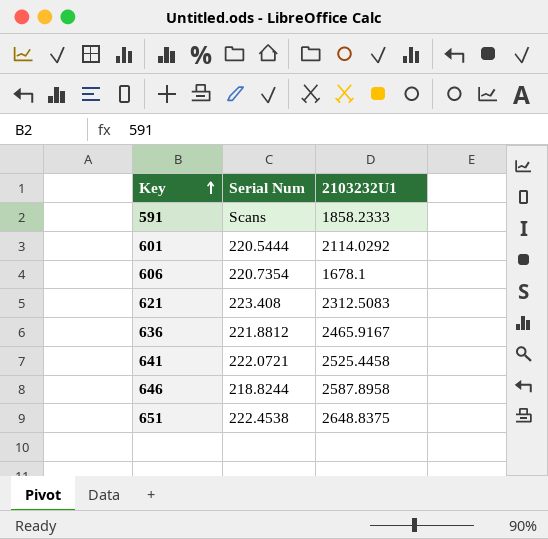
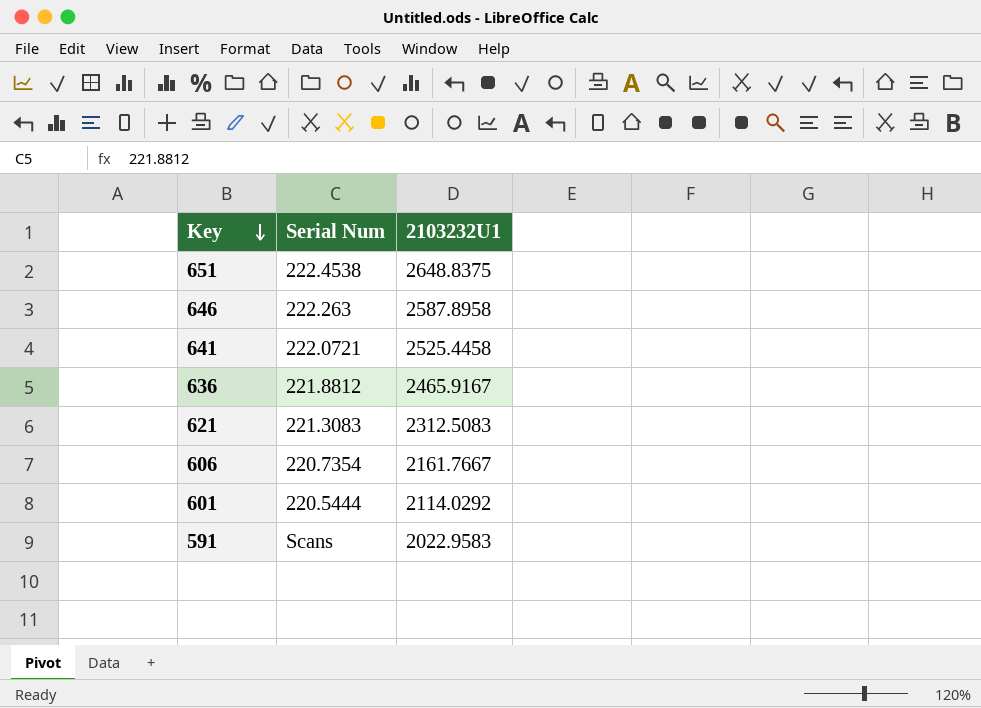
row order: Key ascending -> Key descending
646 | Serial Num: 218.8244 -> 222.263
621 | Serial Num: 223.408 -> 221.3083
606 | 2103232U1: 1678.1 -> 2161.7667
591 | 2103232U1: 1858.2333 -> 2022.9583

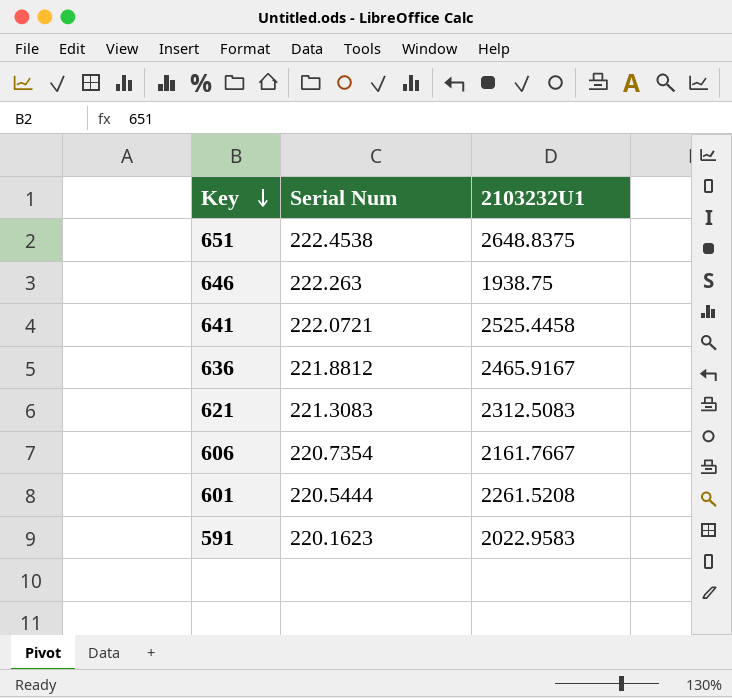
646 | 2103232U1: 2587.8958 -> 1938.75
601 | 2103232U1: 2114.0292 -> 2261.5208
591 | Serial Num: Scans -> 220.1623

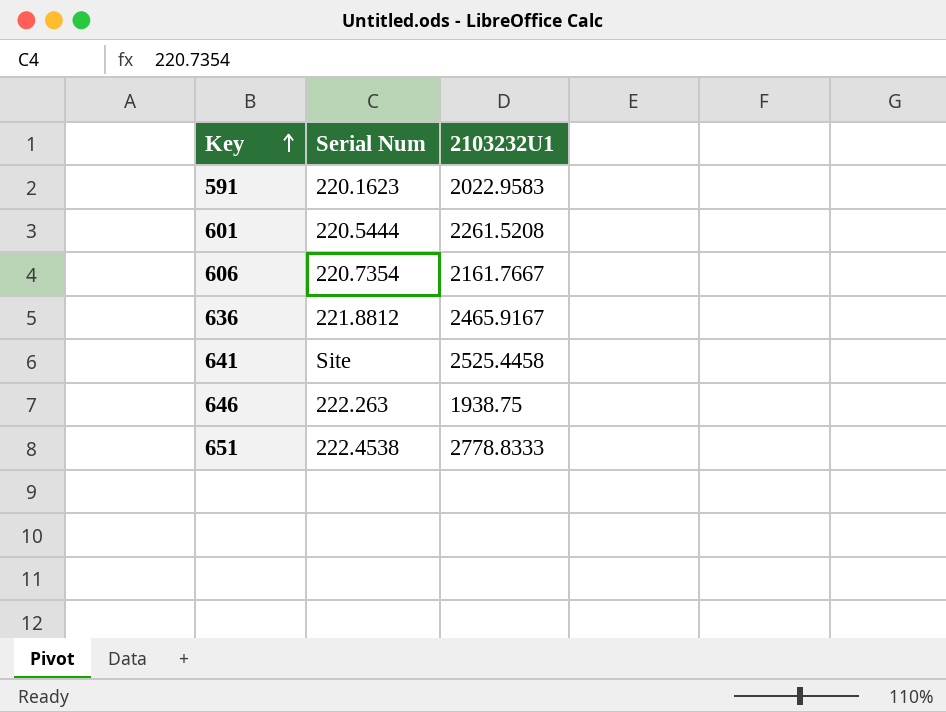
row order: Key descending -> Key ascending
row 621: 221.3083 | 2312.5083 -> none
641 | Serial Num: 222.0721 -> Site
651 | 2103232U1: 2648.8375 -> 2778.8333

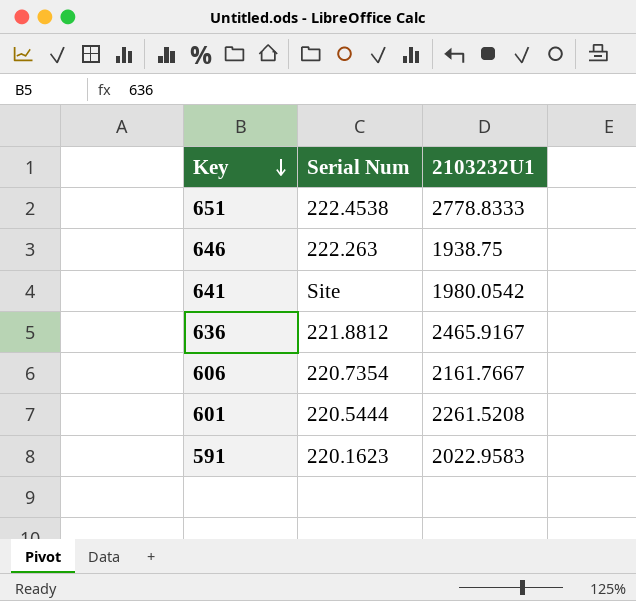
row order: Key ascending -> Key descending
641 | 2103232U1: 2525.4458 -> 1980.0542

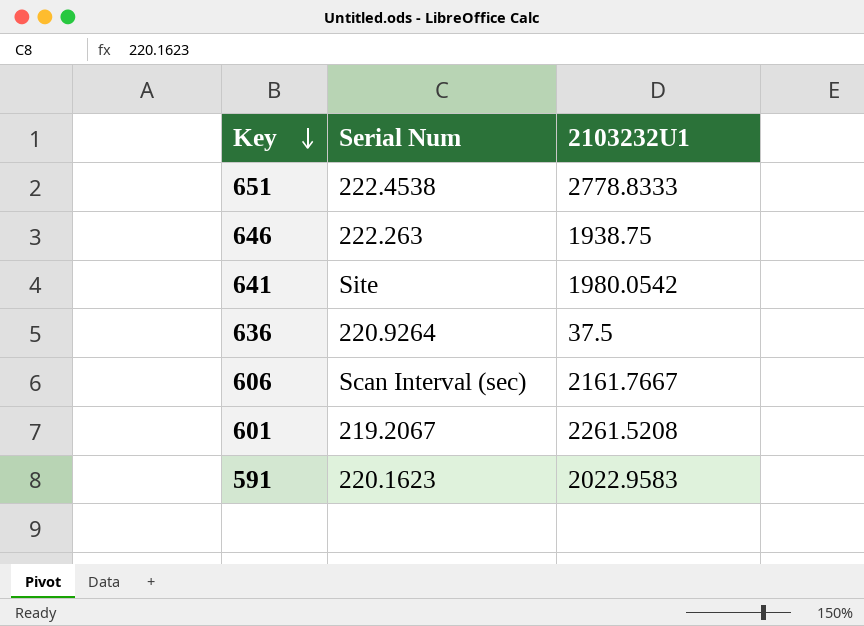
636 | Serial Num: 221.8812 -> 220.9264
636 | 2103232U1: 2465.9167 -> 37.5
606 | Serial Num: 220.7354 -> Scan Interval (sec)
601 | Serial Num: 220.5444 -> 219.2067

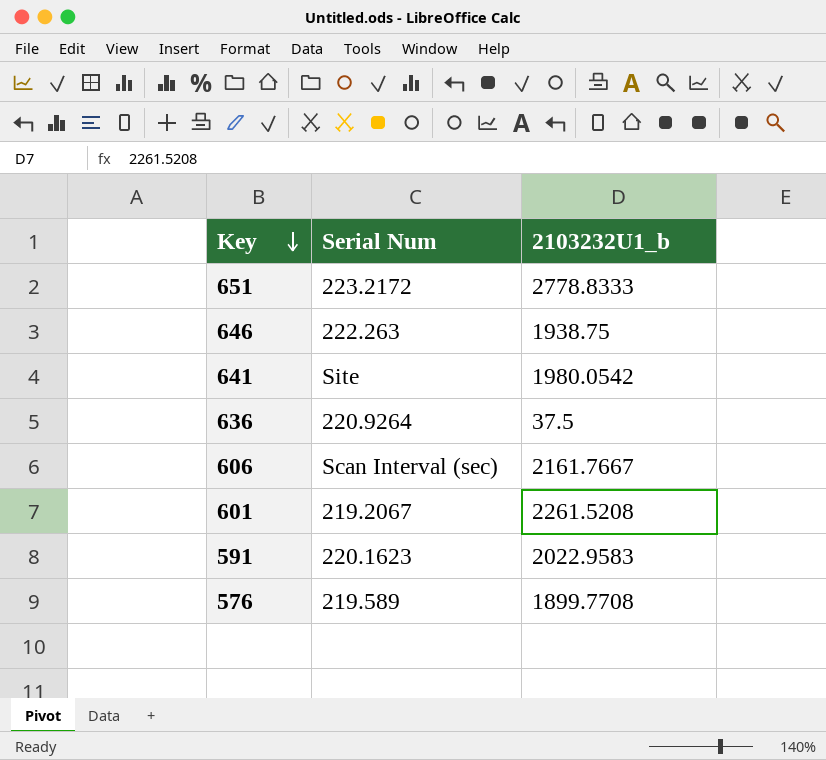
column name: 2103232U1 -> 2103232U1_b
651 | Serial Num: 222.4538 -> 223.2172
row 576: none -> 219.589 | 1899.7708

